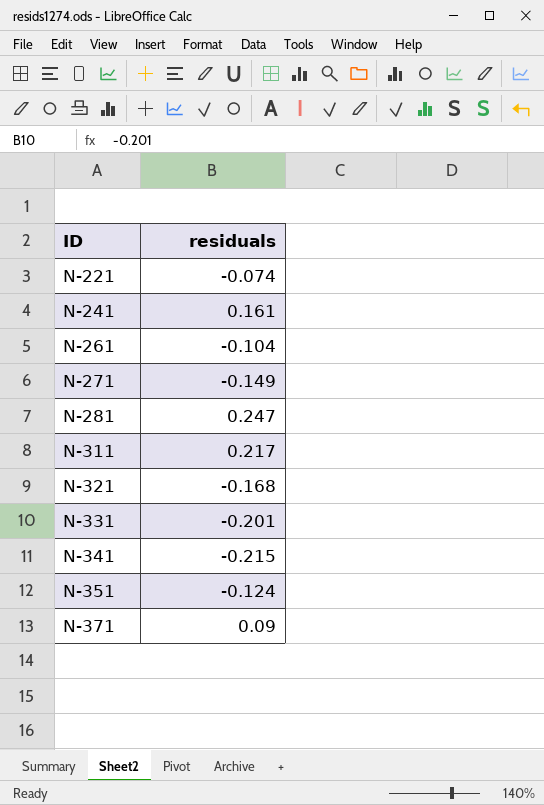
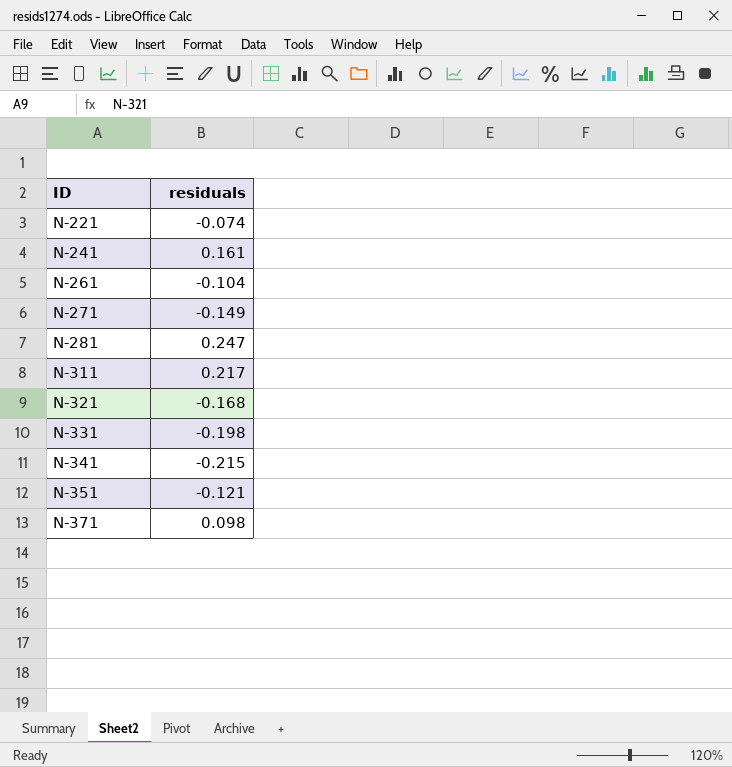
N-331 | residuals: -0.201 -> -0.198
N-351 | residuals: -0.124 -> -0.121
N-371 | residuals: 0.09 -> 0.098

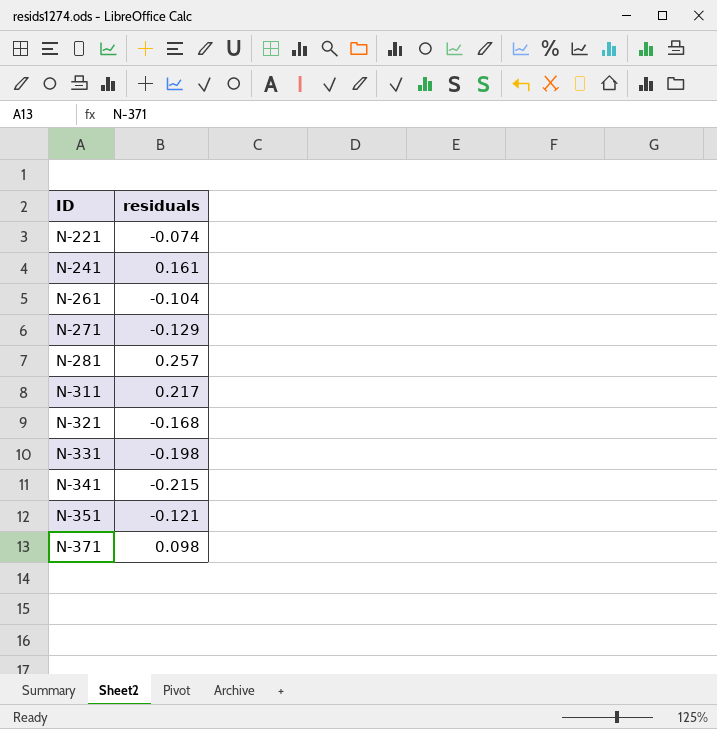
N-271 | residuals: -0.149 -> -0.129
N-281 | residuals: 0.247 -> 0.257

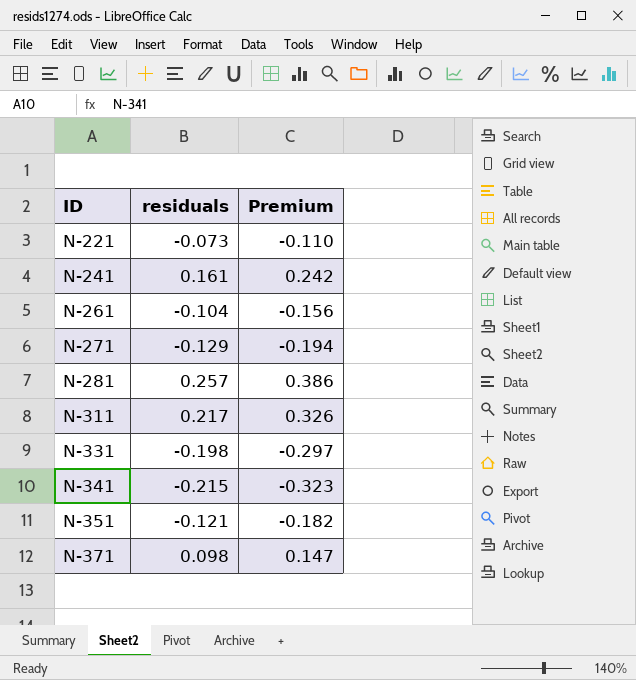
column Premium | formula: none -> [residuals] * 1.5
row N-321: -0.168 -> none
N-221 | residuals: -0.074 -> -0.073

